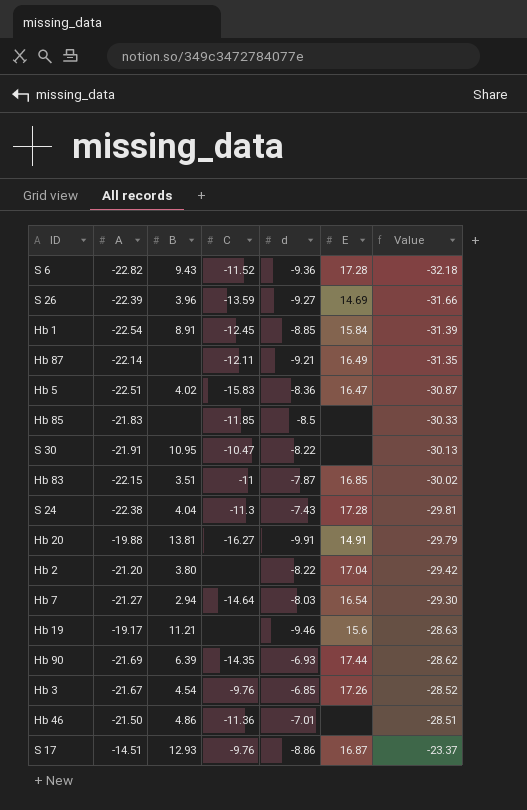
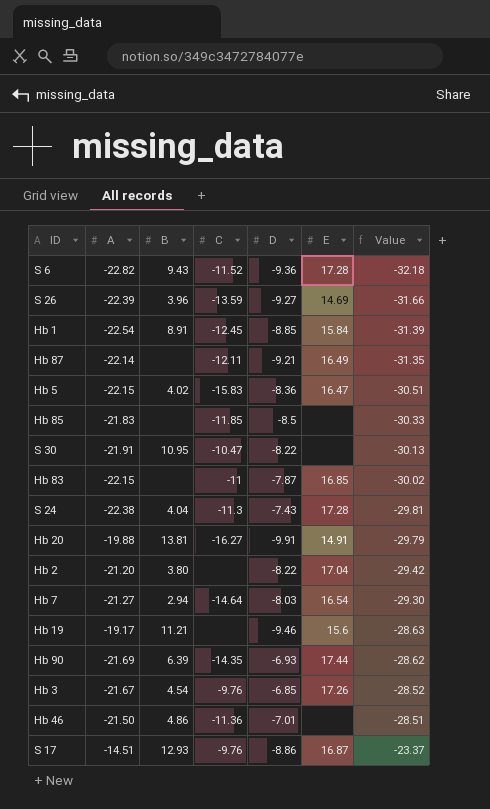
column name: d -> D
Hb 5 | A: -22.51 -> -22.15
Hb 5 | Value: -30.87 -> -30.51
Hb 83 | B: 3.51 -> none

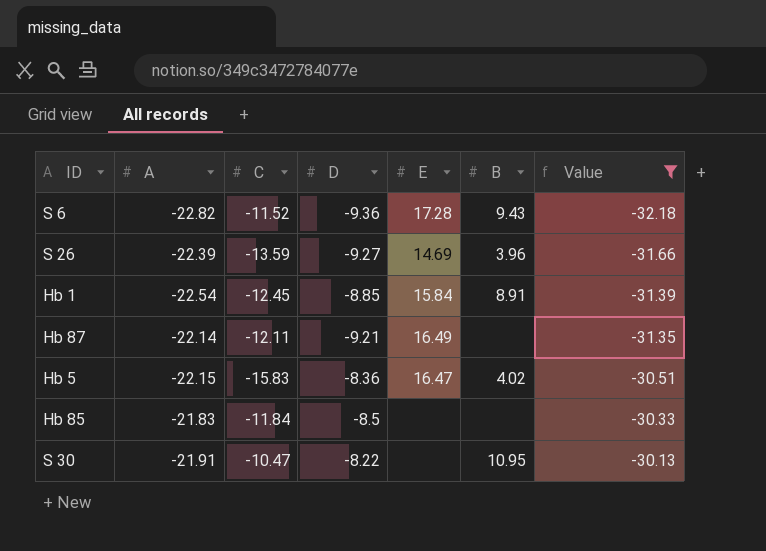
filter: none -> Value <= -30.13
column B | position: 3 -> 6
Hb 85 | C: -11.85 -> -11.84

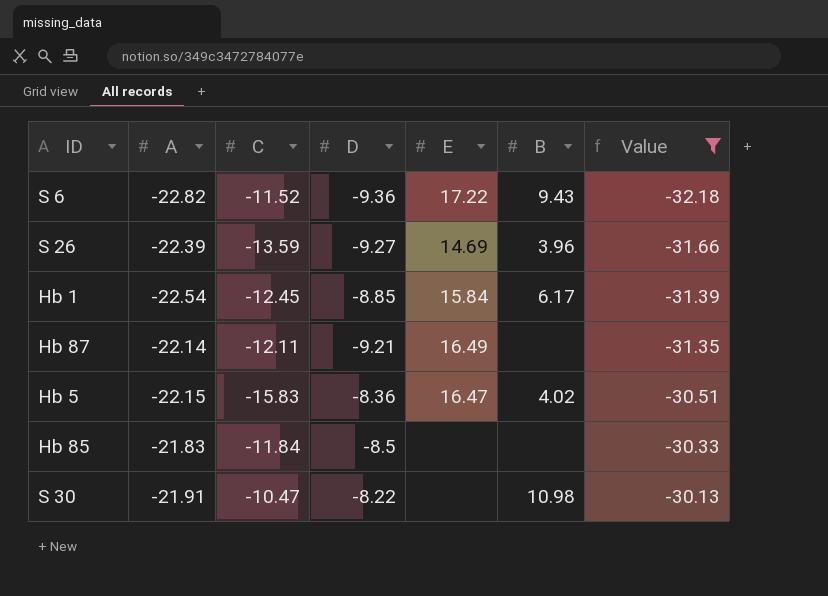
S 6 | E: 17.28 -> 17.22
Hb 1 | B: 8.91 -> 6.17
S 30 | B: 10.95 -> 10.98

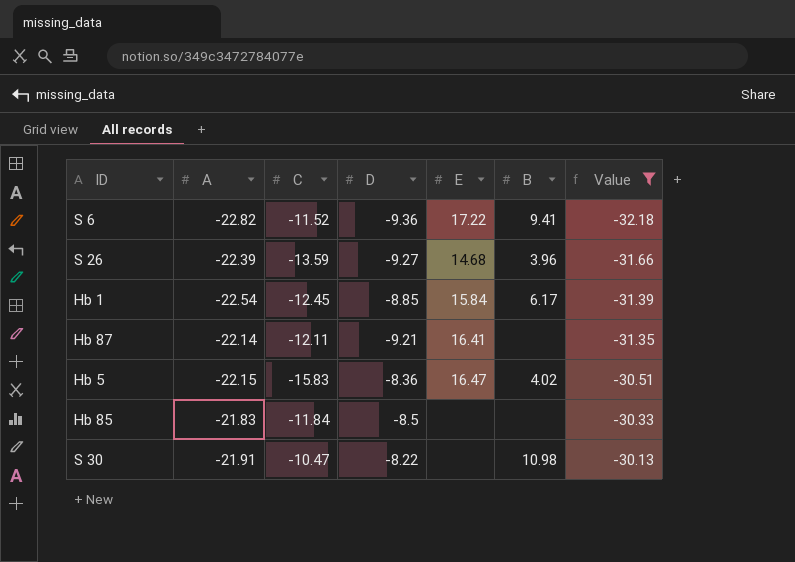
S 6 | B: 9.43 -> 9.41
S 26 | E: 14.69 -> 14.68
Hb 87 | E: 16.49 -> 16.41

